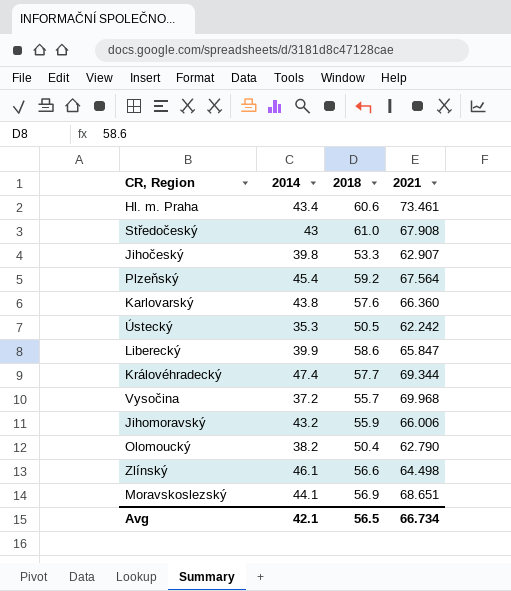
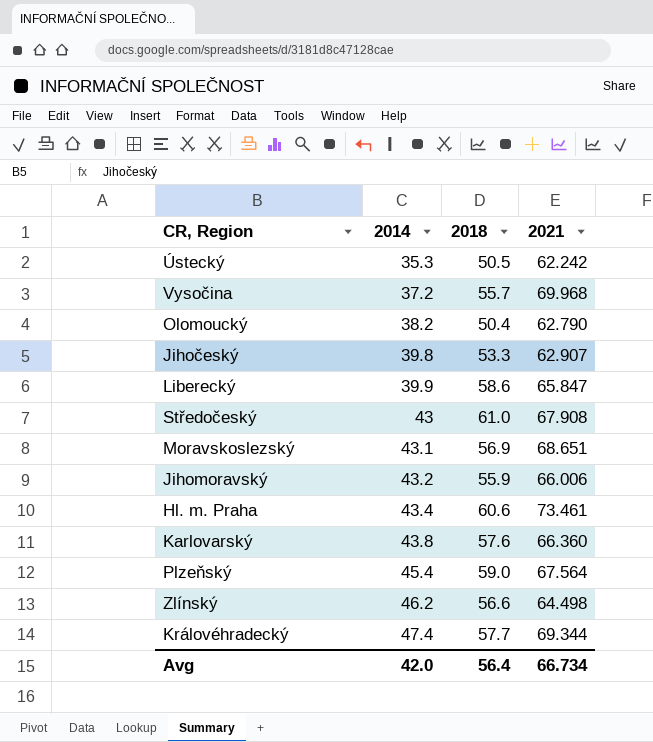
row order: none -> 2014 ascending
Moravskoslezský | 2014: 44.1 -> 43.1
Plzeňský | 2018: 59.2 -> 59.0
Zlínský | 2014: 46.1 -> 46.2
Avg | 2014: 42.1 -> 42.0
Avg | 2018: 56.5 -> 56.4

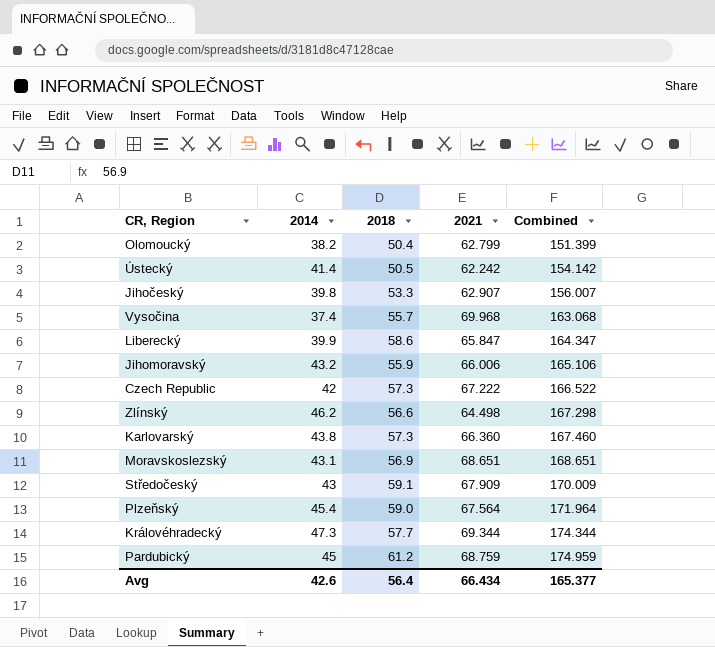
row order: 2014 ascending -> Combined ascending
column Combined | formula: none -> [2014] + [2018] + [2021]
row Hl. m. Praha: 43.4 | 60.6 | 73.461 -> none
Olomoucký | 2021: 62.790 -> 62.799
Ústecký | 2014: 35.3 -> 41.4
Vysočina | 2014: 37.2 -> 37.4
row Czech Republic: none -> 42 | 57.3 | 67.222 | 166.522
Karlovarský | 2018: 57.6 -> 57.3
Středočeský | 2018: 61.0 -> 59.1
Středočeský | 2021: 67.908 -> 67.909
Královéhradecký | 2014: 47.4 -> 47.3
row Pardubický: none -> 45 | 61.2 | 68.759 | 174.959
Avg | 2014: 42.0 -> 42.6
Avg | 2021: 66.734 -> 66.434

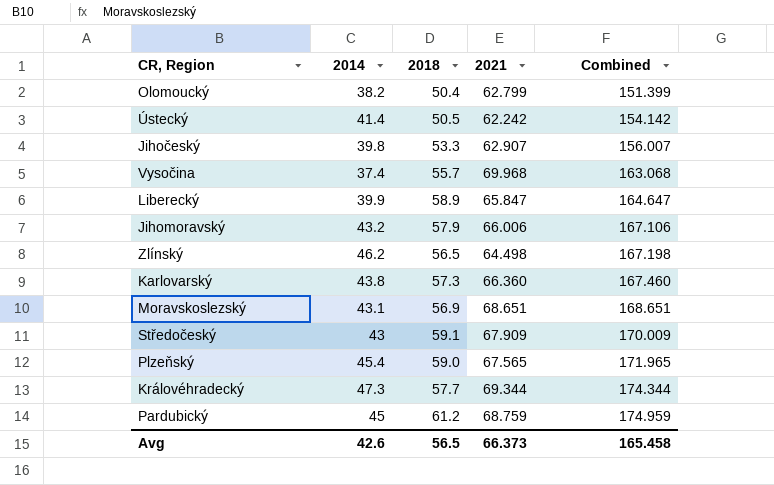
row Czech Republic: 42 | 57.3 | 67.222 | 166.522 -> none
Liberecký | 2018: 58.6 -> 58.9
Liberecký | Combined: 164.347 -> 164.647
Jihomoravský | 2018: 55.9 -> 57.9
Jihomoravský | Combined: 165.106 -> 167.106
Zlínský | 2018: 56.6 -> 56.5
Zlínský | Combined: 167.298 -> 167.198
Plzeňský | 2021: 67.564 -> 67.565
Plzeňský | Combined: 171.964 -> 171.965
Avg | 2018: 56.4 -> 56.5
Avg | 2021: 66.434 -> 66.373
Avg | Combined: 165.377 -> 165.458

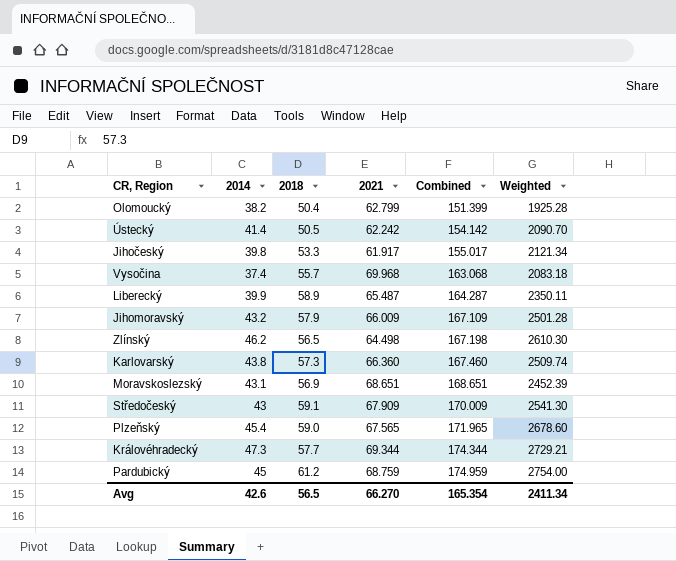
column Weighted | formula: none -> [2014] * [2018]
Jihočeský | 2021: 62.907 -> 61.917
Jihočeský | Combined: 156.007 -> 155.017
Liberecký | 2021: 65.847 -> 65.487
Liberecký | Combined: 164.647 -> 164.287
Jihomoravský | 2021: 66.006 -> 66.009
Jihomoravský | Combined: 167.106 -> 167.109
Avg | 2021: 66.373 -> 66.270
Avg | Combined: 165.458 -> 165.354

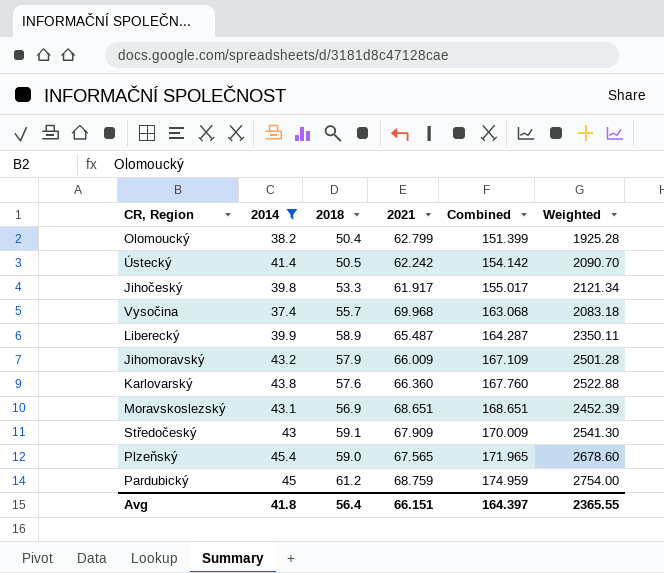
filter: none -> 2014 <= 45.4
Karlovarský | 2018: 57.3 -> 57.6
Karlovarský | Combined: 167.460 -> 167.760
Karlovarský | Weighted: 2509.74 -> 2522.88
Avg | 2014: 42.6 -> 41.8
Avg | 2018: 56.5 -> 56.4
Avg | 2021: 66.270 -> 66.151
Avg | Combined: 165.354 -> 164.397
Avg | Weighted: 2411.34 -> 2365.55

